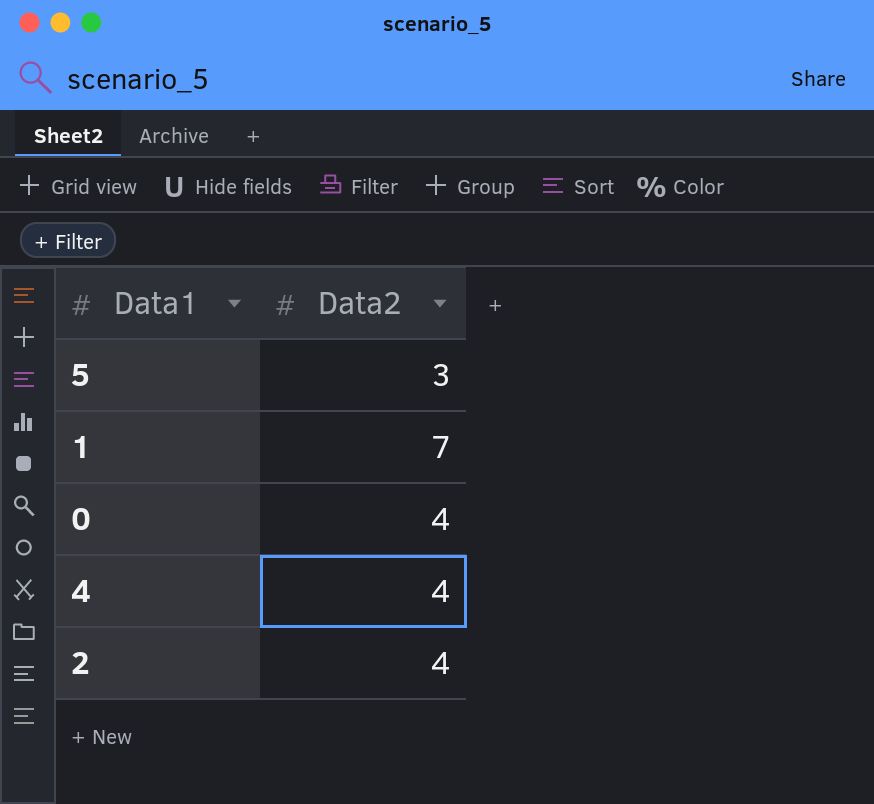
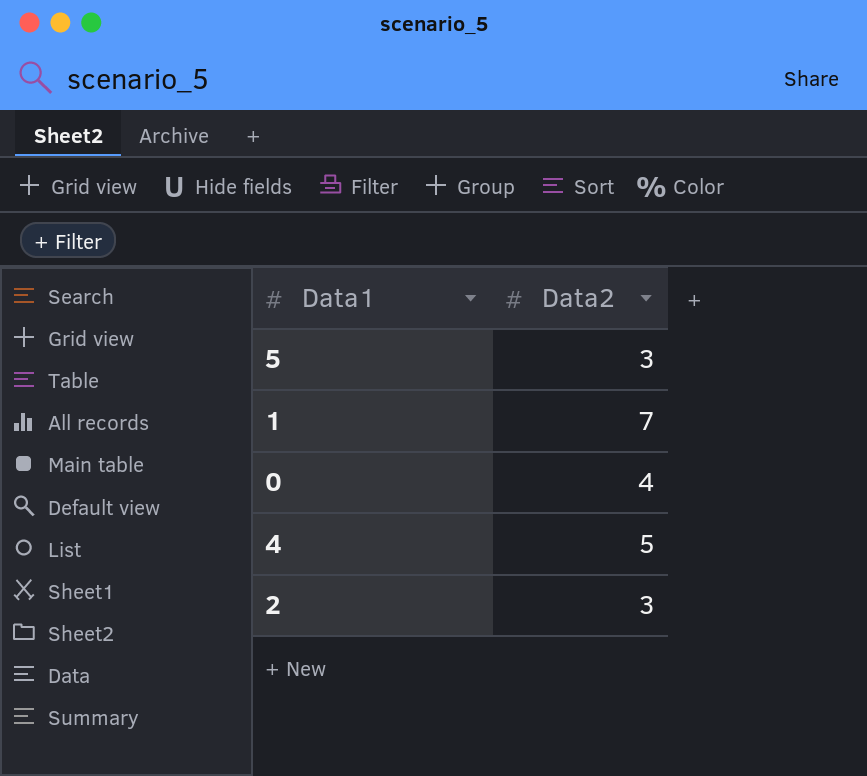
4 | Data2: 4 -> 5
2 | Data2: 4 -> 3

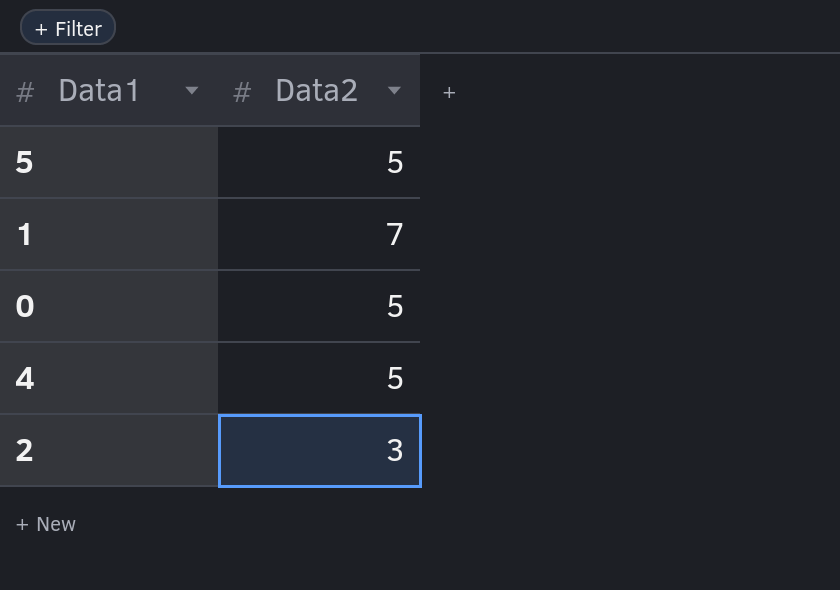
5 | Data2: 3 -> 5
0 | Data2: 4 -> 5

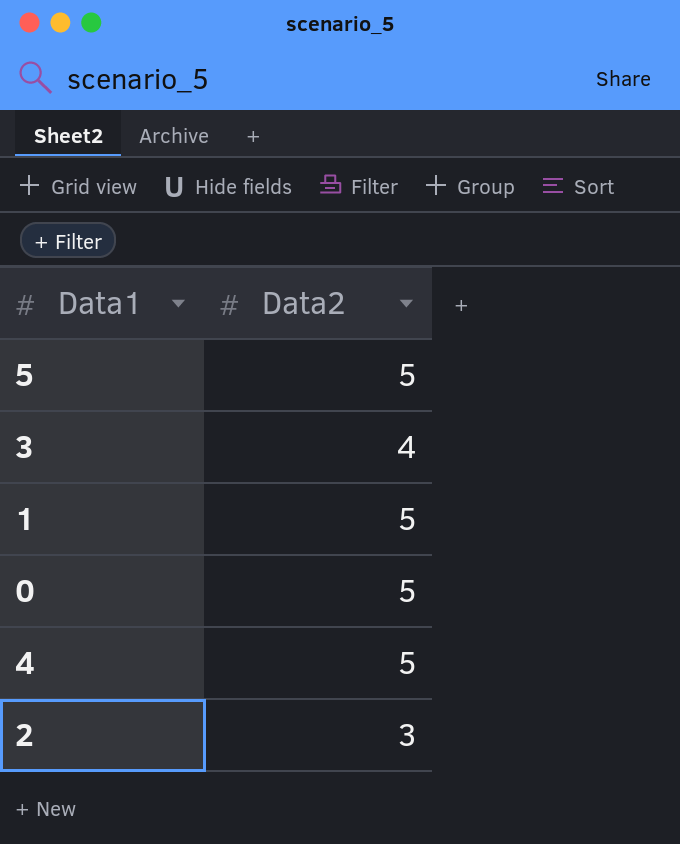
row 3: none -> 4
1 | Data2: 7 -> 5

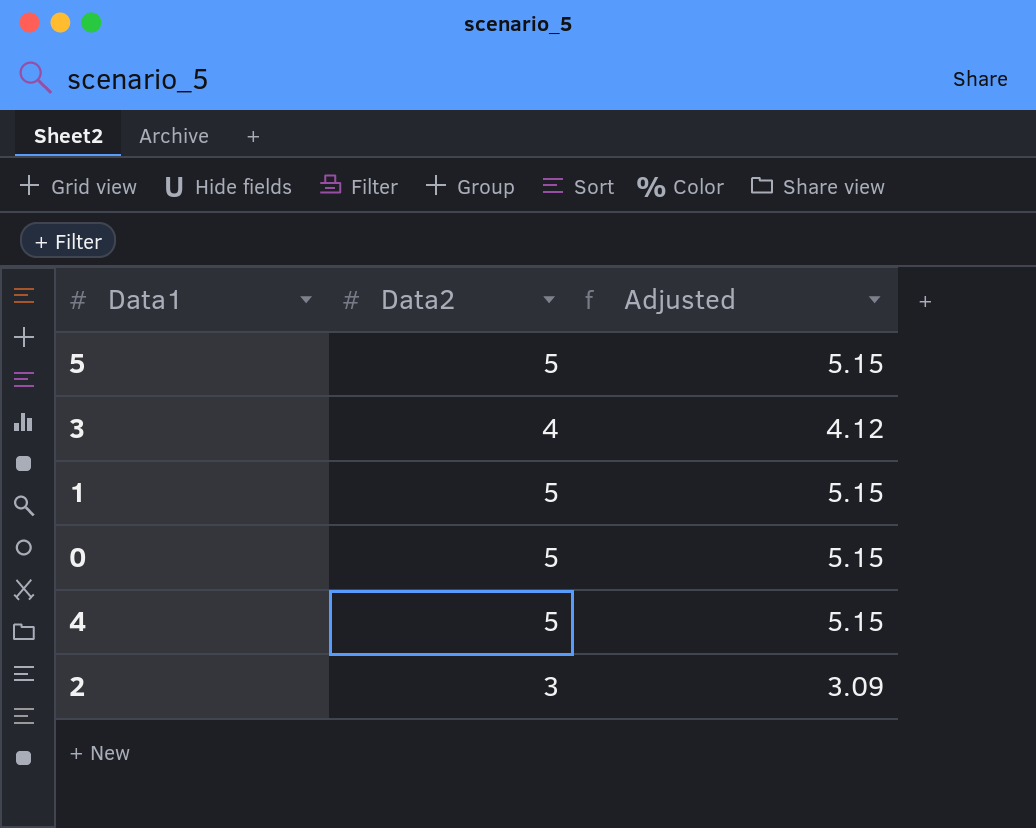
column Adjusted | formula: none -> [Data2] * 1.03

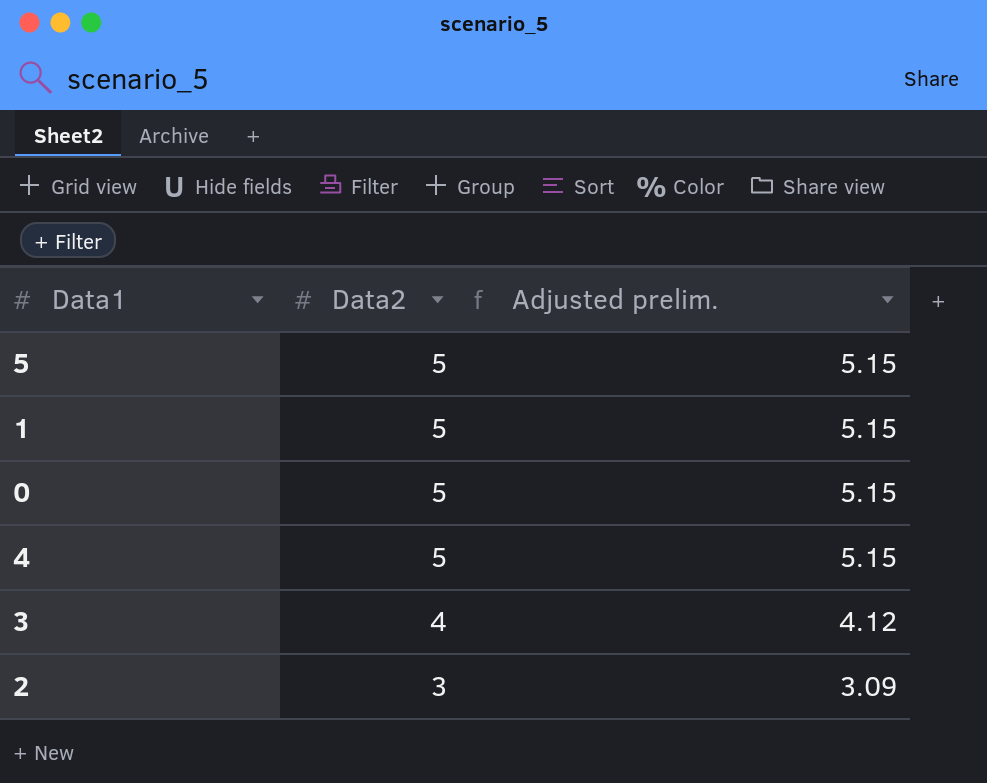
row order: none -> Data2 descending
column name: Adjusted -> Adjusted prelim.

